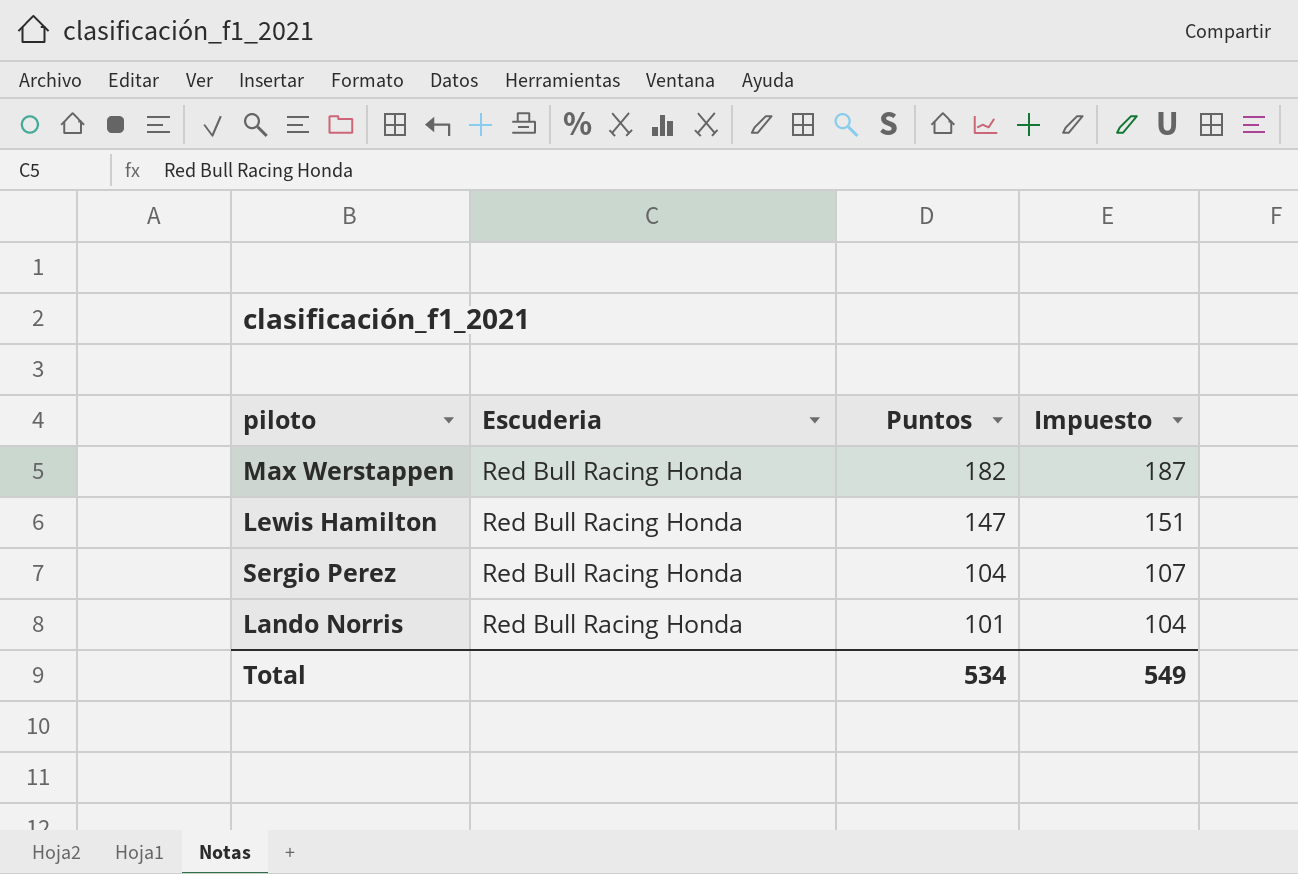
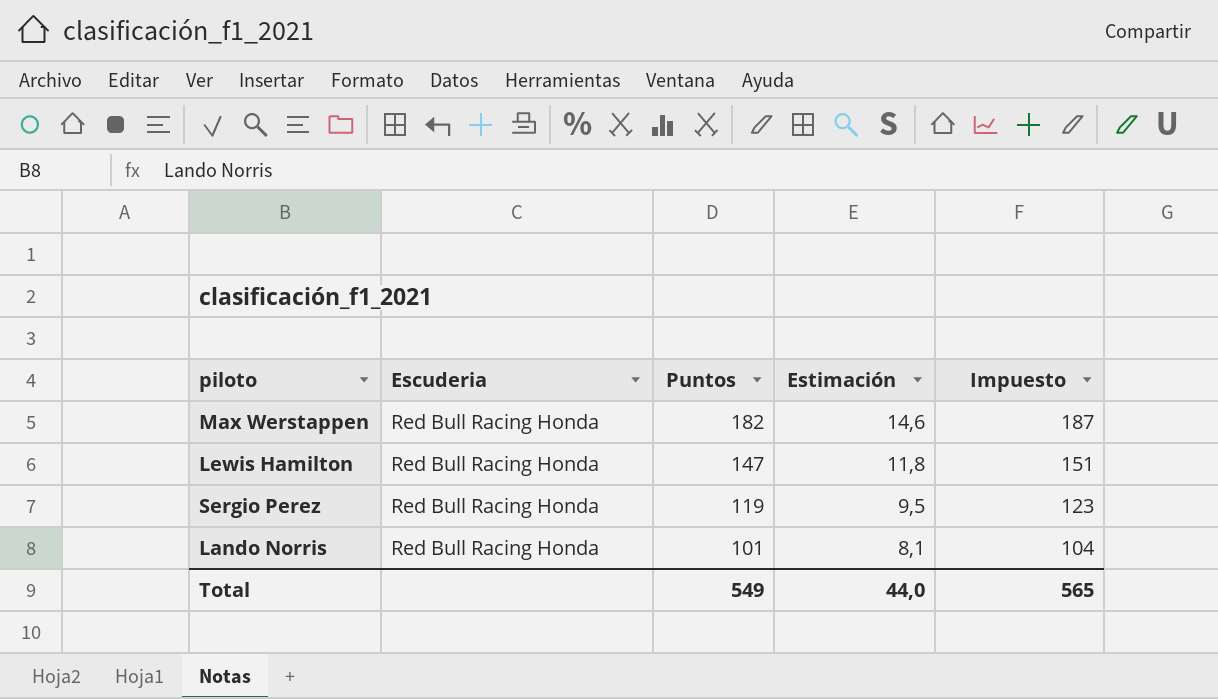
column Estimación | formula: none -> [Puntos] * 0,08
Sergio Perez | Puntos: 104 -> 119
Sergio Perez | Impuesto: 107 -> 123
Total | Puntos: 534 -> 549
Total | Impuesto: 549 -> 565

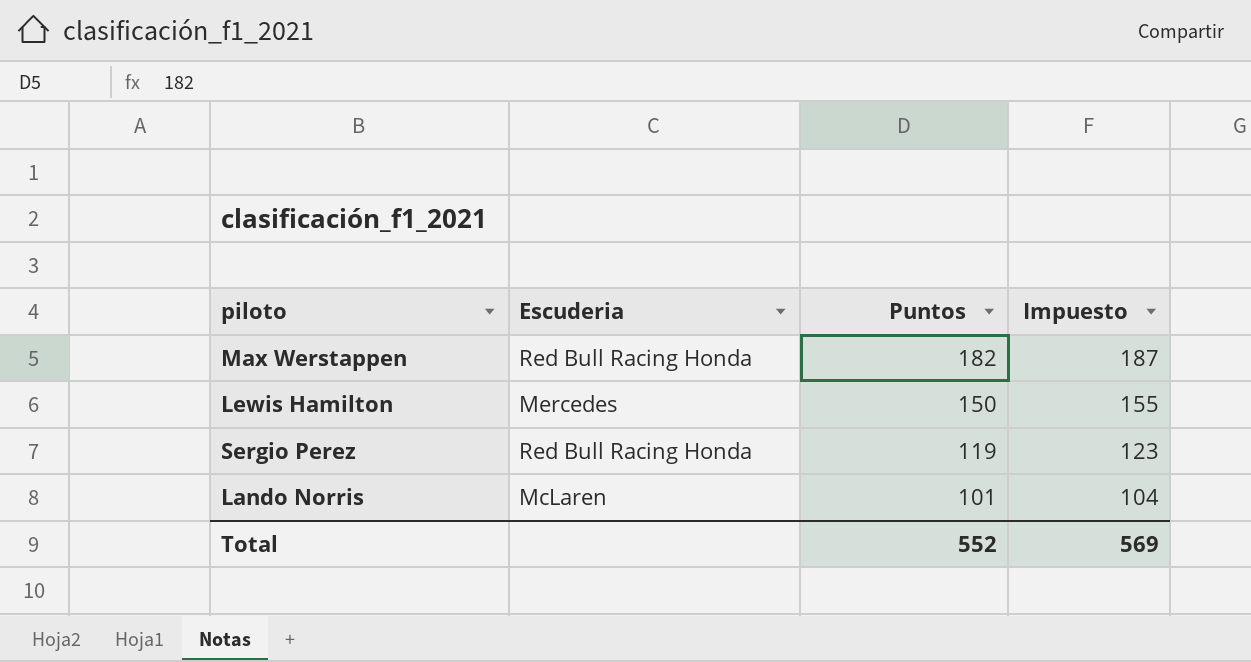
column Estimación | formula: [Puntos] * 0,08 -> none
Lewis Hamilton | Escuderia: Red Bull Racing Honda -> Mercedes
Lewis Hamilton | Puntos: 147 -> 150
Lewis Hamilton | Impuesto: 151 -> 155
Lando Norris | Escuderia: Red Bull Racing Honda -> McLaren
Total | Puntos: 549 -> 552
Total | Impuesto: 565 -> 569

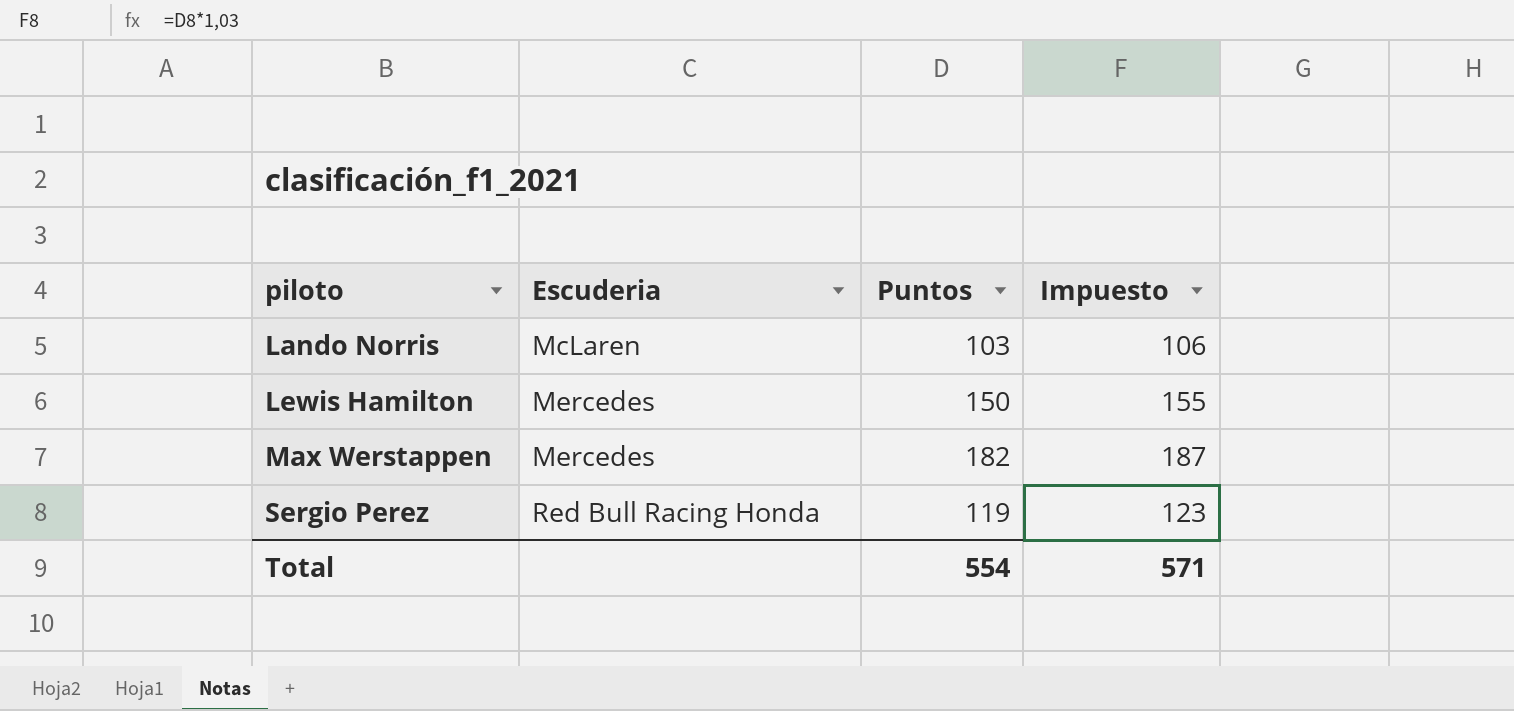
row order: Puntos descending -> piloto ascending
Lando Norris | Puntos: 101 -> 103
Lando Norris | Impuesto: 104 -> 106
Max Werstappen | Escuderia: Red Bull Racing Honda -> Mercedes
Total | Puntos: 552 -> 554
Total | Impuesto: 569 -> 571

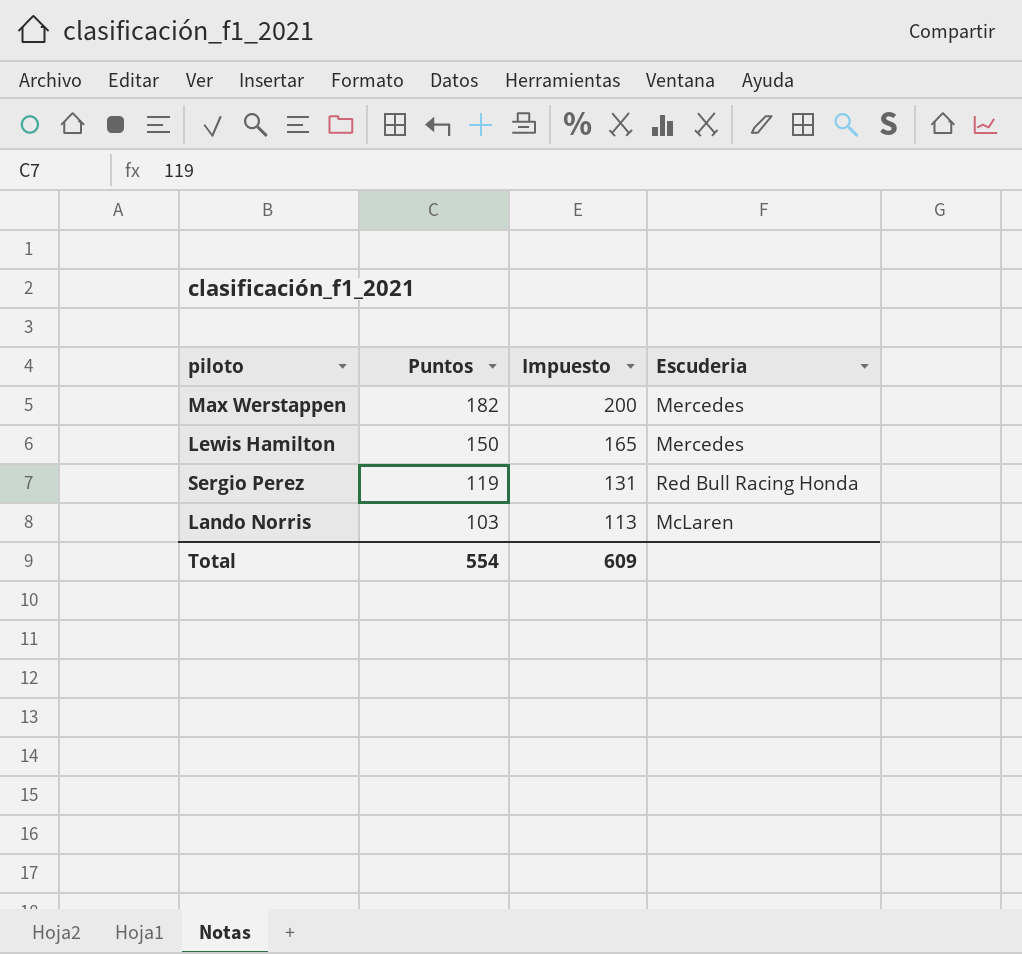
row order: piloto ascending -> Puntos descending
column Impuesto | formula: [Puntos] * 1,03 -> [Puntos] * 1,1
column Escuderia | position: 2 -> 4
Total | Impuesto: 571 -> 609

